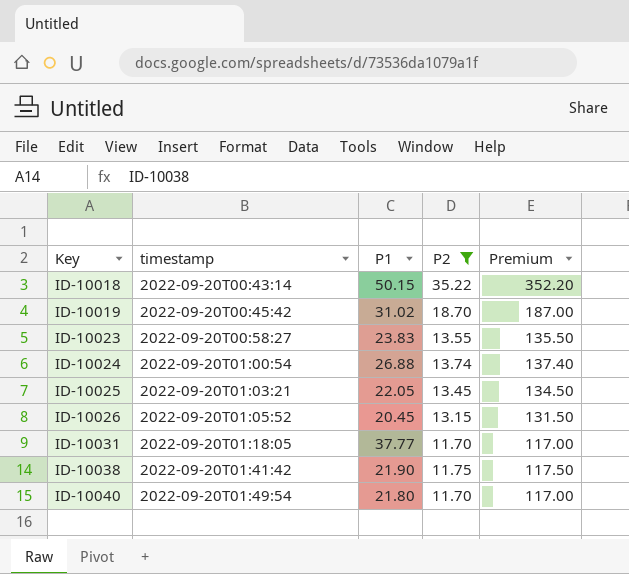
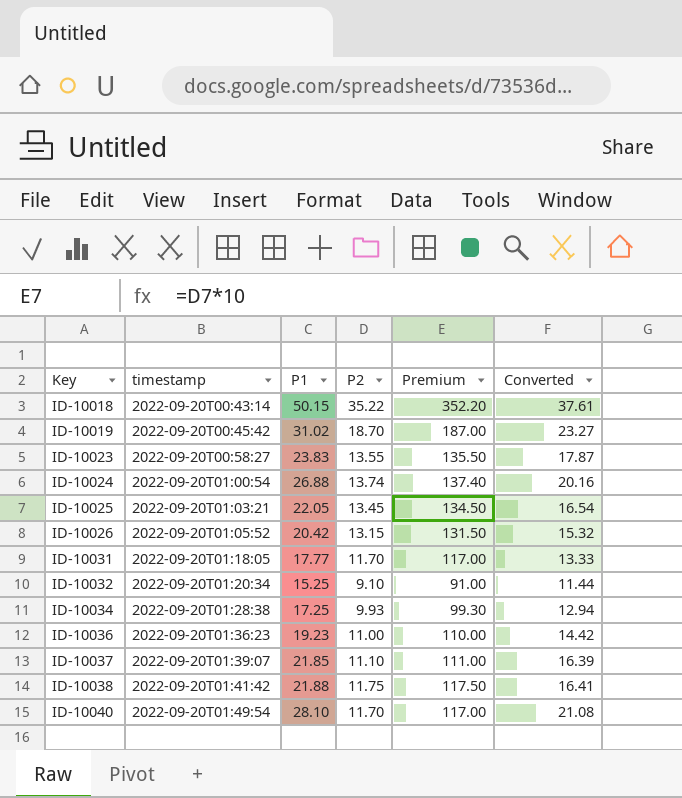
filter: P2 >= 11.70 -> none
column Converted | formula: none -> [P1] * 0.75
ID-10026 | P1: 20.45 -> 20.42
ID-10031 | P1: 37.77 -> 17.77
ID-10038 | P1: 21.90 -> 21.88
ID-10040 | P1: 21.80 -> 28.10

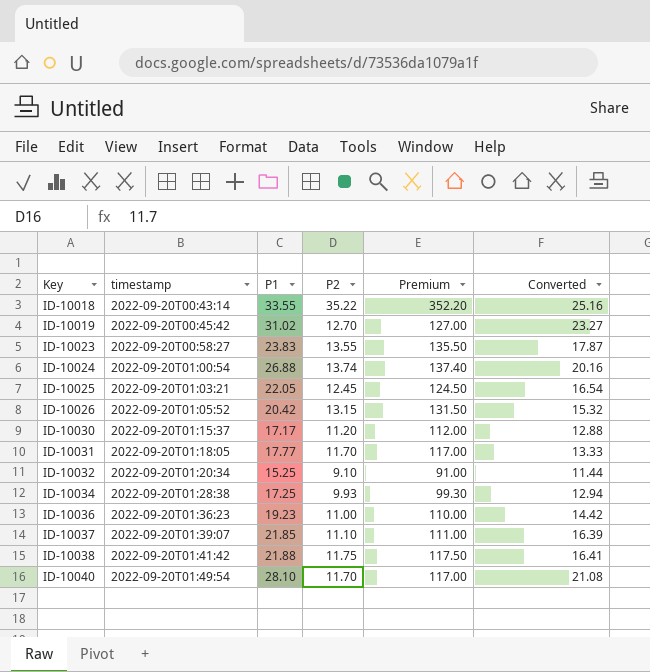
ID-10018 | P1: 50.15 -> 33.55
ID-10018 | Converted: 37.61 -> 25.16
ID-10019 | P2: 18.70 -> 12.70
ID-10019 | Premium: 187.00 -> 127.00
ID-10025 | P2: 13.45 -> 12.45
ID-10025 | Premium: 134.50 -> 124.50
row ID-10030: none -> 2022-09-20T01:15:37 | 17.17 | 11.20 | 112.00 | 12.88

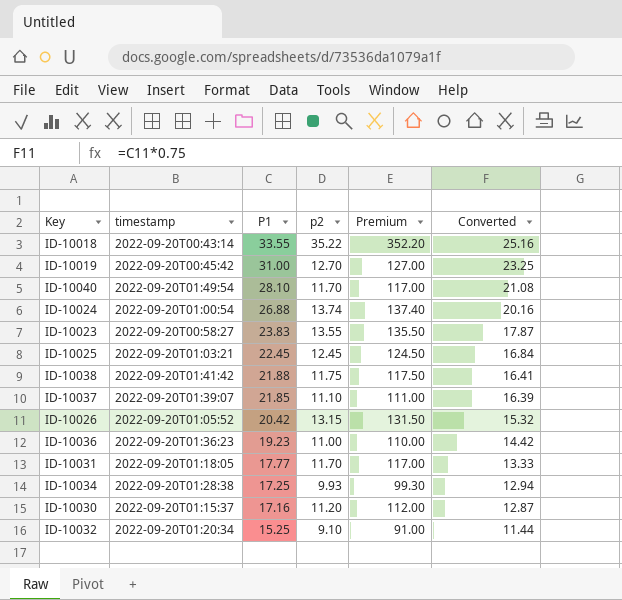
row order: Key ascending -> P1 descending
column name: P2 -> p2
ID-10019 | P1: 31.02 -> 31.00
ID-10019 | Converted: 23.27 -> 23.25
ID-10025 | P1: 22.05 -> 22.45
ID-10025 | Converted: 16.54 -> 16.84
ID-10030 | P1: 17.17 -> 17.16
ID-10030 | Converted: 12.88 -> 12.87

